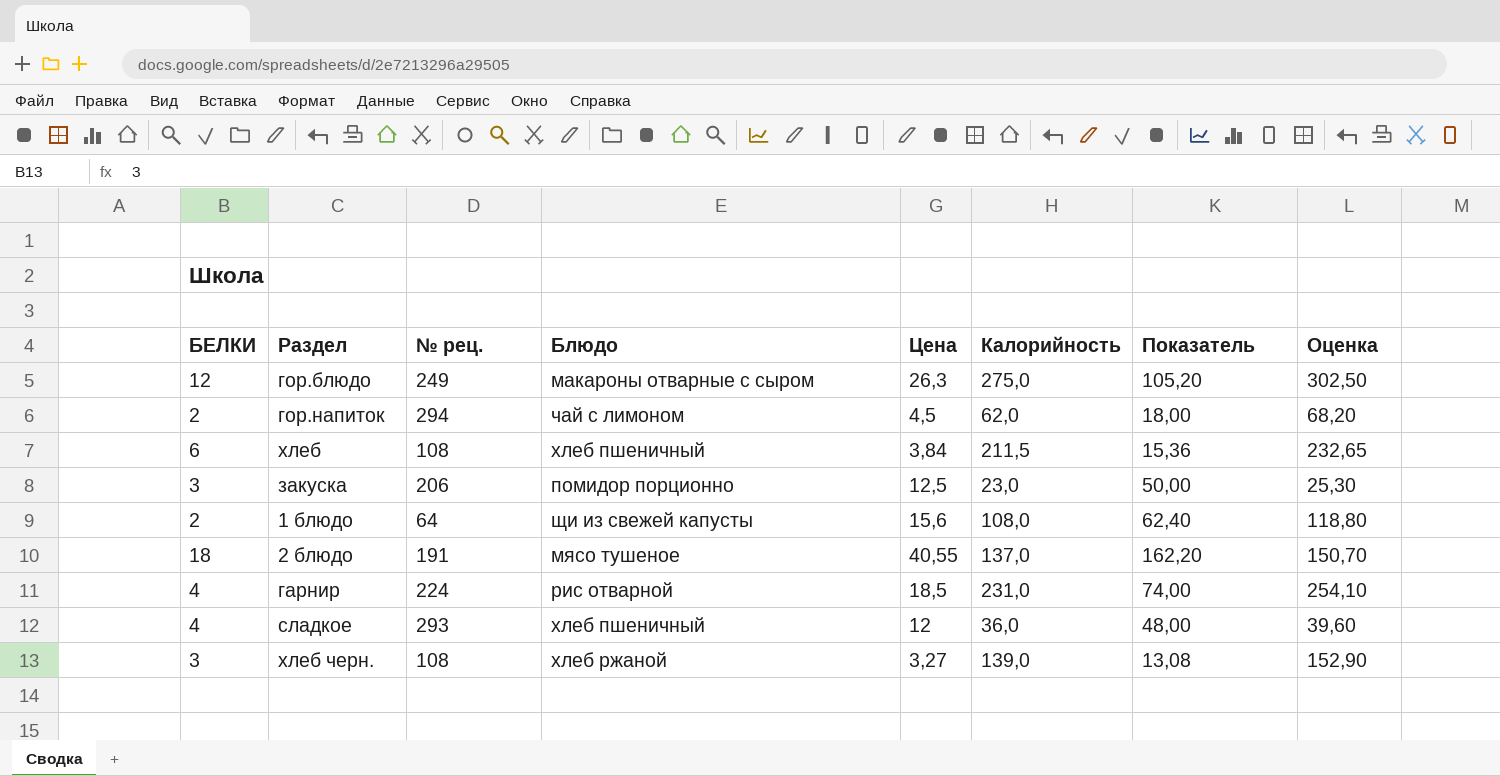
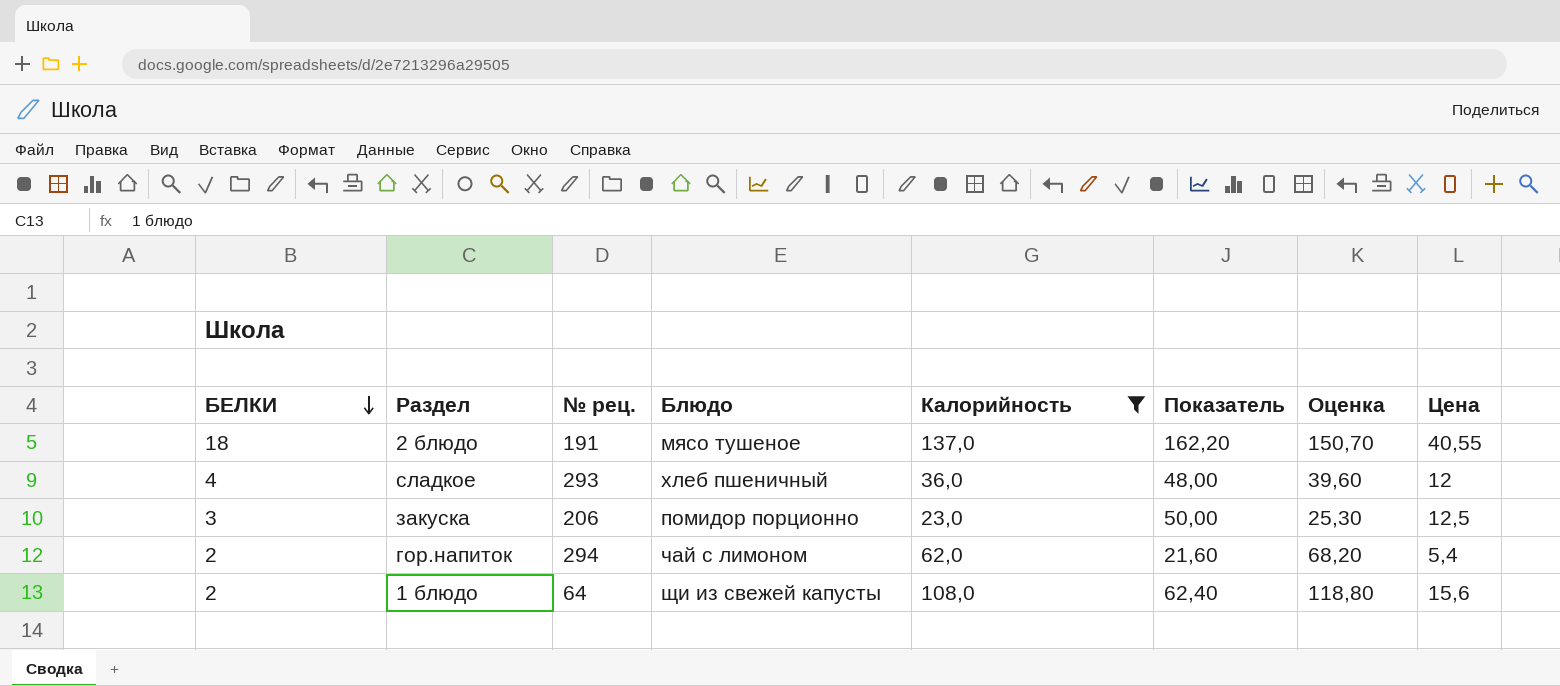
filter: none -> Калорийность <= 137,0
row order: none -> БЕЛКИ descending
column Цена | position: 5 -> 8
гор.напиток | Показатель: 18,00 -> 21,60
гор.напиток | Цена: 4,5 -> 5,4

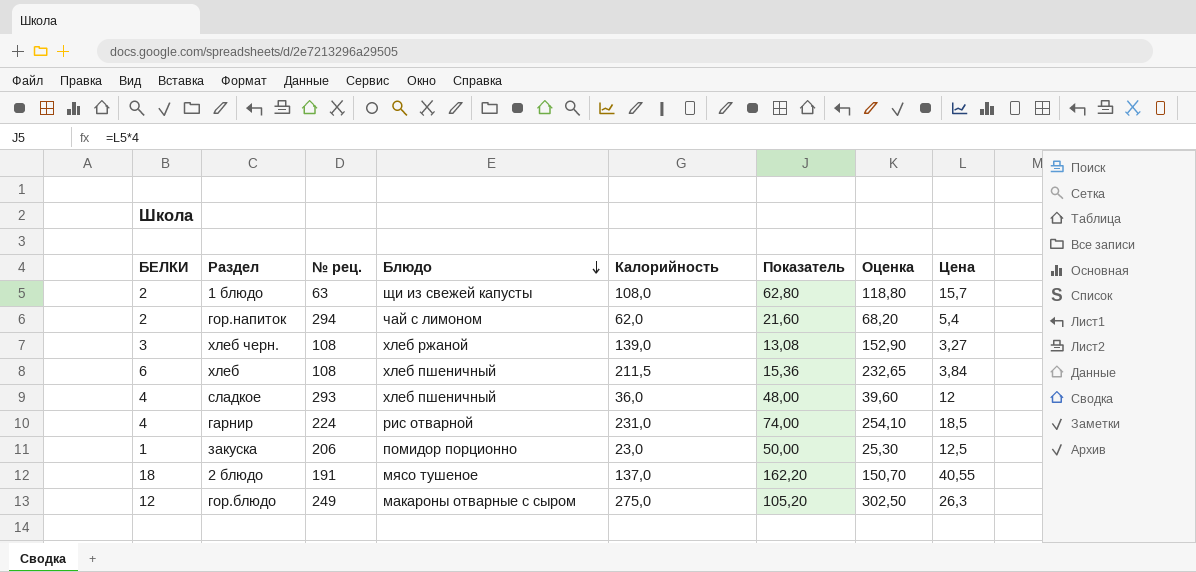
filter: Калорийность <= 137,0 -> none
row order: БЕЛКИ descending -> Блюдо descending
1 блюдо | № рец.: 64 -> 63
1 блюдо | Показатель: 62,40 -> 62,80
1 блюдо | Цена: 15,6 -> 15,7
закуска | БЕЛКИ: 3 -> 1

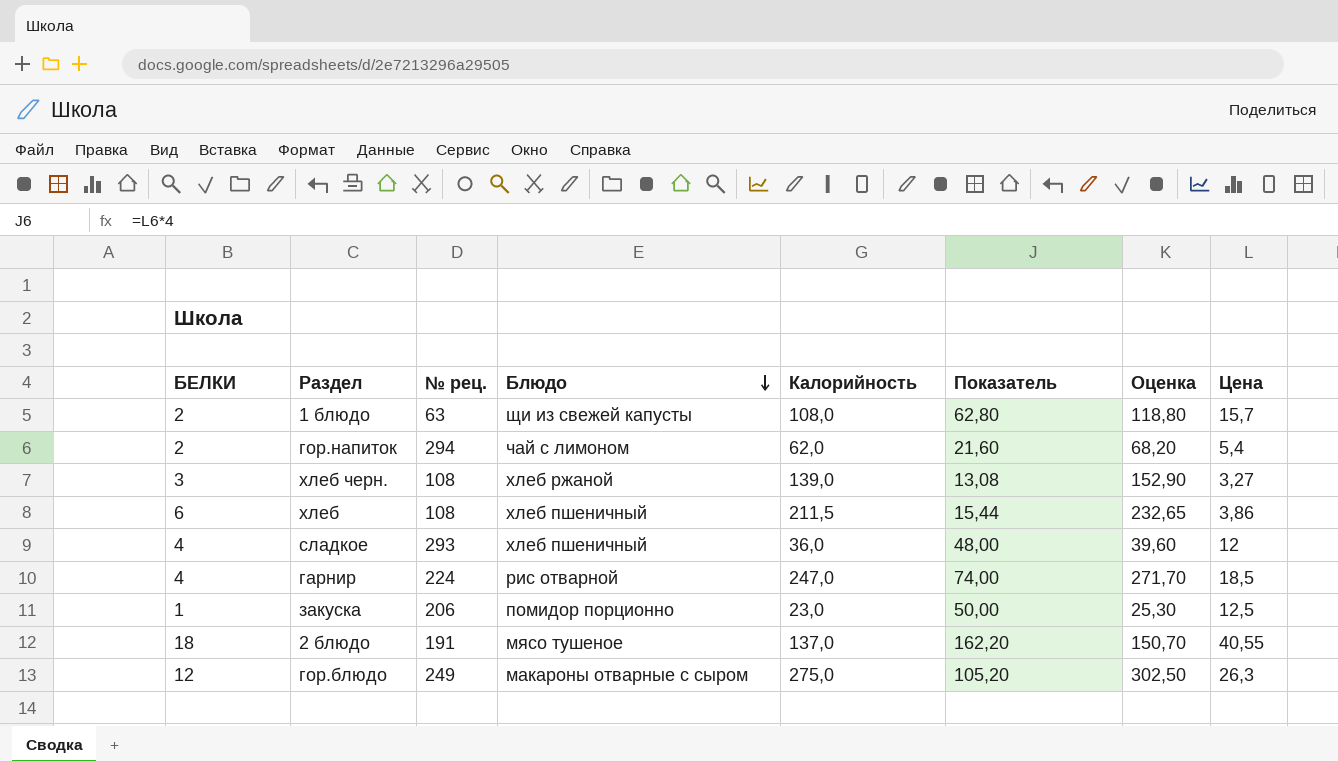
хлеб | Показатель: 15,36 -> 15,44
хлеб | Цена: 3,84 -> 3,86
гарнир | Калорийность: 231,0 -> 247,0
гарнир | Оценка: 254,10 -> 271,70

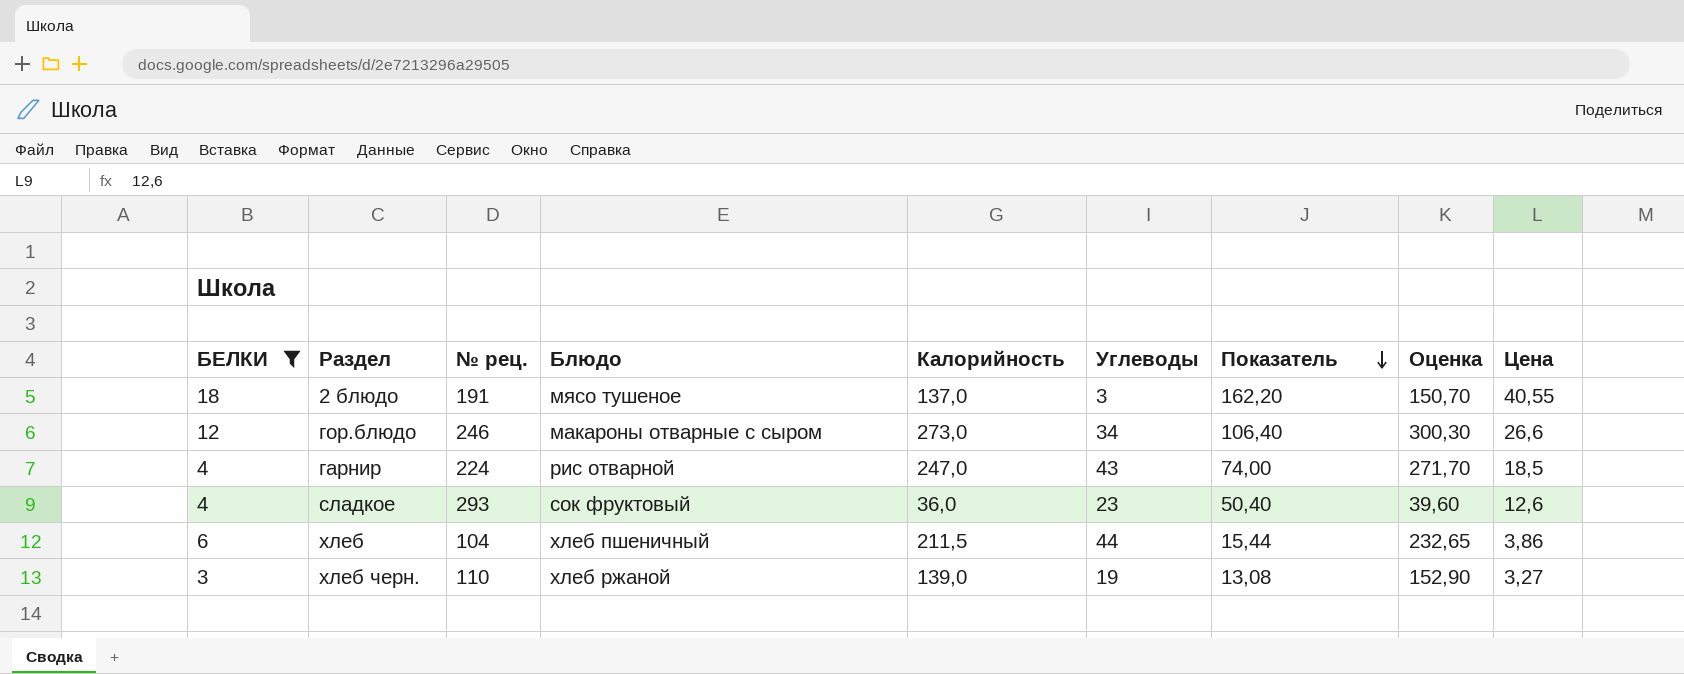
filter: none -> БЕЛКИ >= 3
row order: Блюдо descending -> Показатель descending
column Углеводы | position: none -> 6
гор.блюдо | № рец.: 249 -> 246
гор.блюдо | Калорийность: 275,0 -> 273,0
гор.блюдо | Показатель: 105,20 -> 106,40
гор.блюдо | Оценка: 302,50 -> 300,30
гор.блюдо | Цена: 26,3 -> 26,6
сладкое | Блюдо: хлеб пшеничный -> сок фруктовый
сладкое | Показатель: 48,00 -> 50,40
сладкое | Цена: 12 -> 12,6
хлеб | № рец.: 108 -> 104
хлеб черн. | № рец.: 108 -> 110

